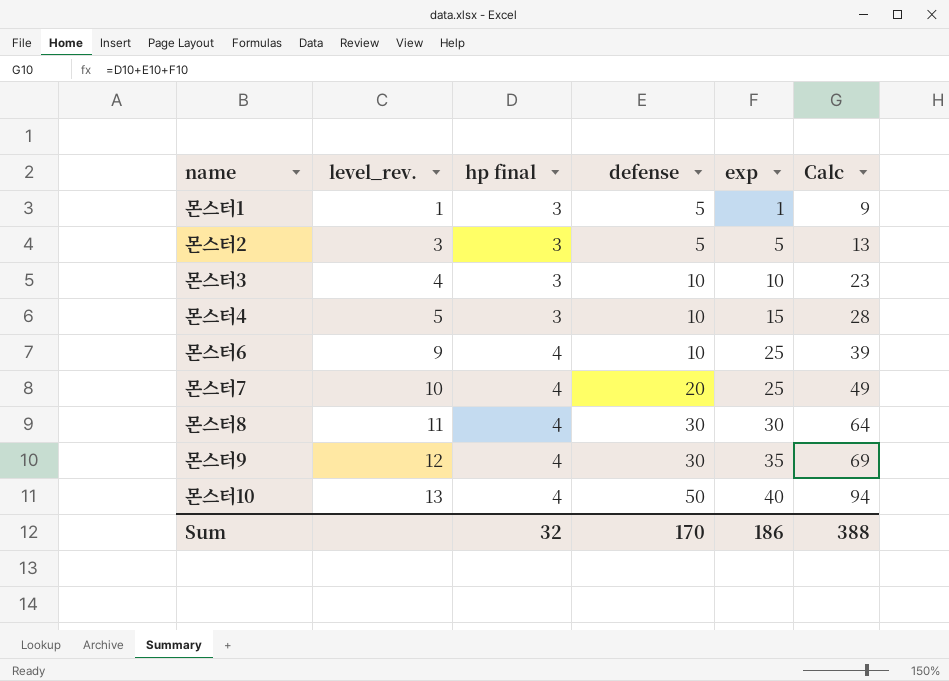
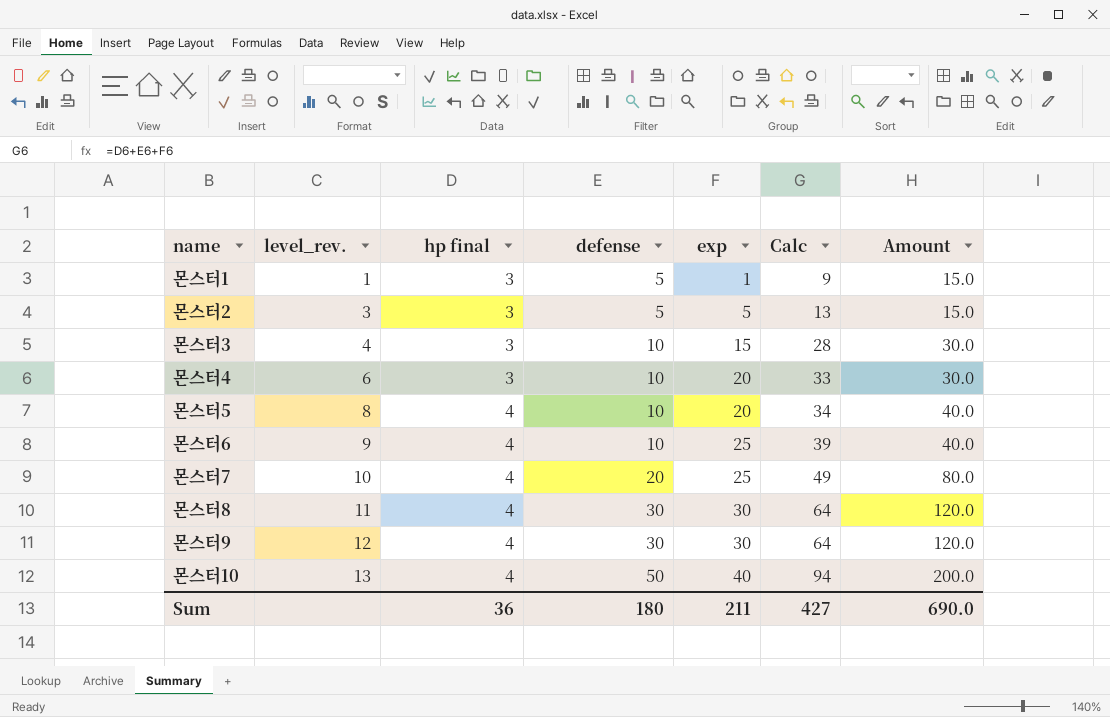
column Amount | formula: none -> [hp final] * [defense]
몬스터3 | exp: 10 -> 15
몬스터3 | Calc: 23 -> 28
몬스터4 | level_rev.: 5 -> 6
몬스터4 | exp: 15 -> 20
몬스터4 | Calc: 28 -> 33
row 몬스터5: none -> 8 | 4 | 10 | 20 | 34 | 40.0
몬스터9 | exp: 35 -> 30
몬스터9 | Calc: 69 -> 64
Sum | hp final: 32 -> 36
Sum | defense: 170 -> 180
Sum | exp: 186 -> 211
Sum | Calc: 388 -> 427

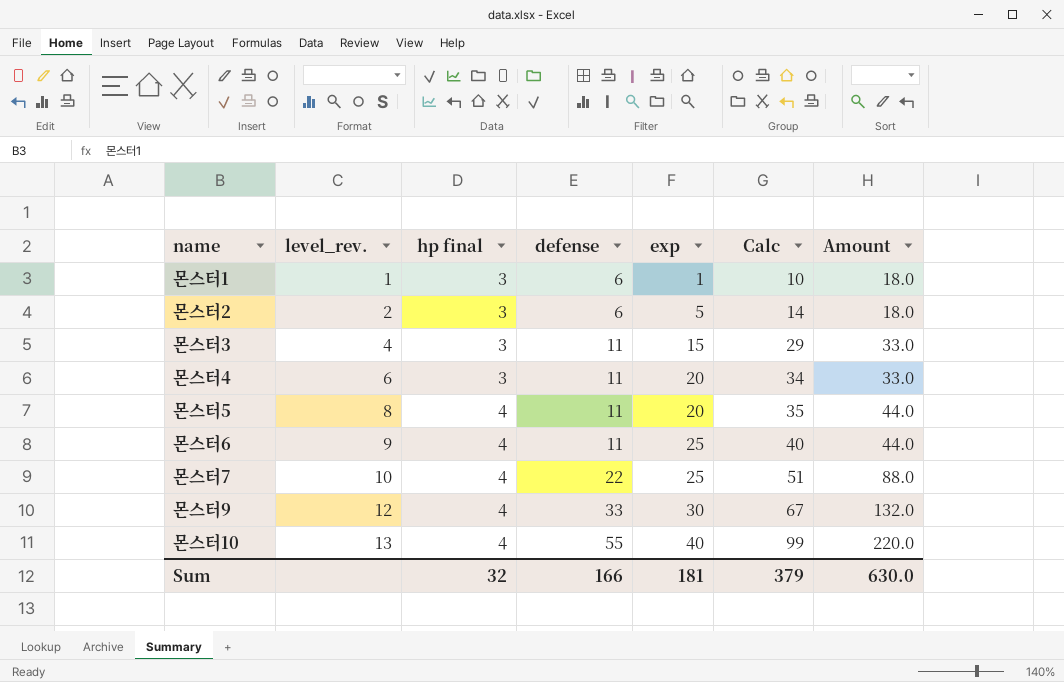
row 몬스터8: 11 | 4 | 30 | 30 | 64 | 120.0 -> none
몬스터1 | defense: 5 -> 6
몬스터1 | Calc: 9 -> 10
몬스터1 | Amount: 15.0 -> 18.0
몬스터2 | level_rev.: 3 -> 2
몬스터2 | defense: 5 -> 6
몬스터2 | Calc: 13 -> 14
몬스터2 | Amount: 15.0 -> 18.0
몬스터3 | defense: 10 -> 11
몬스터3 | Calc: 28 -> 29
몬스터3 | Amount: 30.0 -> 33.0
몬스터4 | defense: 10 -> 11
몬스터4 | Calc: 33 -> 34
몬스터4 | Amount: 30.0 -> 33.0
몬스터5 | defense: 10 -> 11
몬스터5 | Calc: 34 -> 35
몬스터5 | Amount: 40.0 -> 44.0
몬스터6 | defense: 10 -> 11
몬스터6 | Calc: 39 -> 40
몬스터6 | Amount: 40.0 -> 44.0
몬스터7 | defense: 20 -> 22
몬스터7 | Calc: 49 -> 51
몬스터7 | Amount: 80.0 -> 88.0
몬스터9 | defense: 30 -> 33
몬스터9 | Calc: 64 -> 67
몬스터9 | Amount: 120.0 -> 132.0
몬스터10 | defense: 50 -> 55
몬스터10 | Calc: 94 -> 99
몬스터10 | Amount: 200.0 -> 220.0
Sum | hp final: 36 -> 32
Sum | defense: 180 -> 166
Sum | exp: 211 -> 181
Sum | Calc: 427 -> 379
Sum | Amount: 690.0 -> 630.0

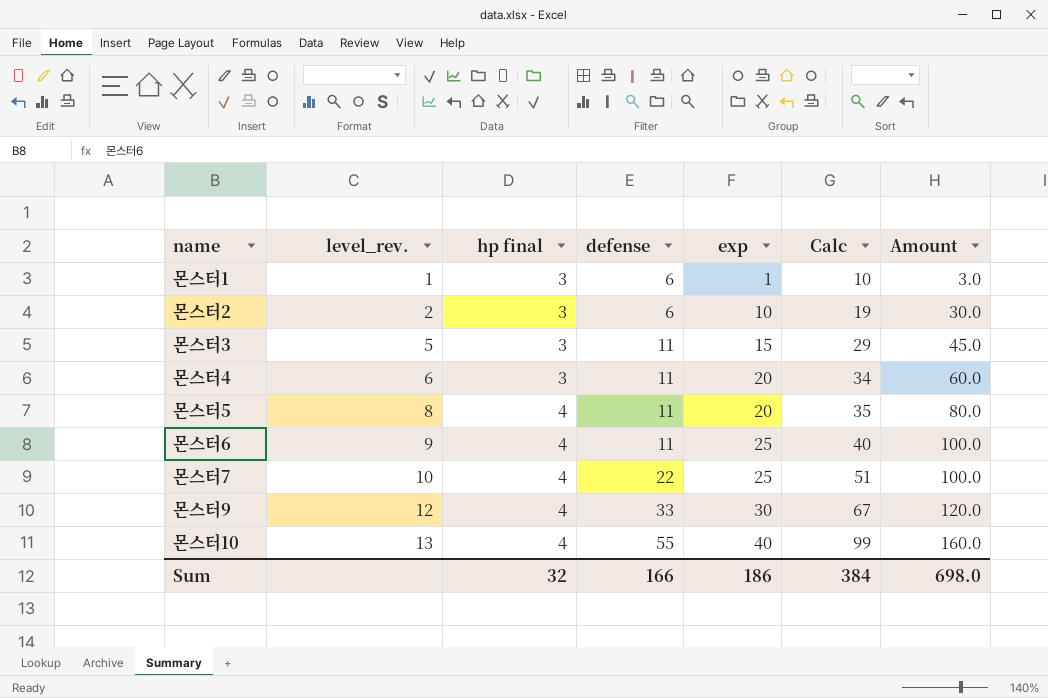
column Amount | formula: [hp final] * [defense] -> [hp final] * [exp]
몬스터2 | exp: 5 -> 10
몬스터2 | Calc: 14 -> 19
몬스터3 | level_rev.: 4 -> 5
Sum | exp: 181 -> 186
Sum | Calc: 379 -> 384
Sum | Amount: 630.0 -> 698.0

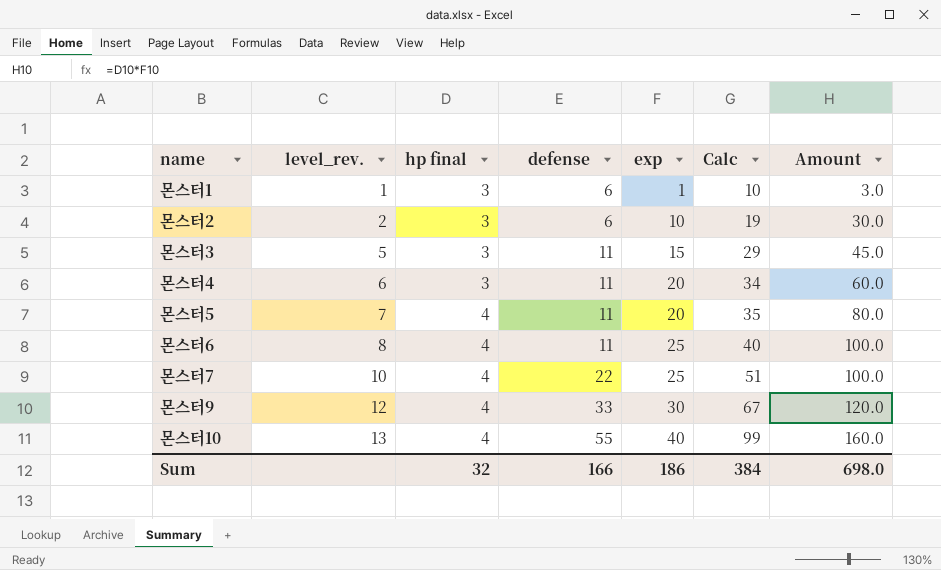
몬스터5 | level_rev.: 8 -> 7
몬스터6 | level_rev.: 9 -> 8

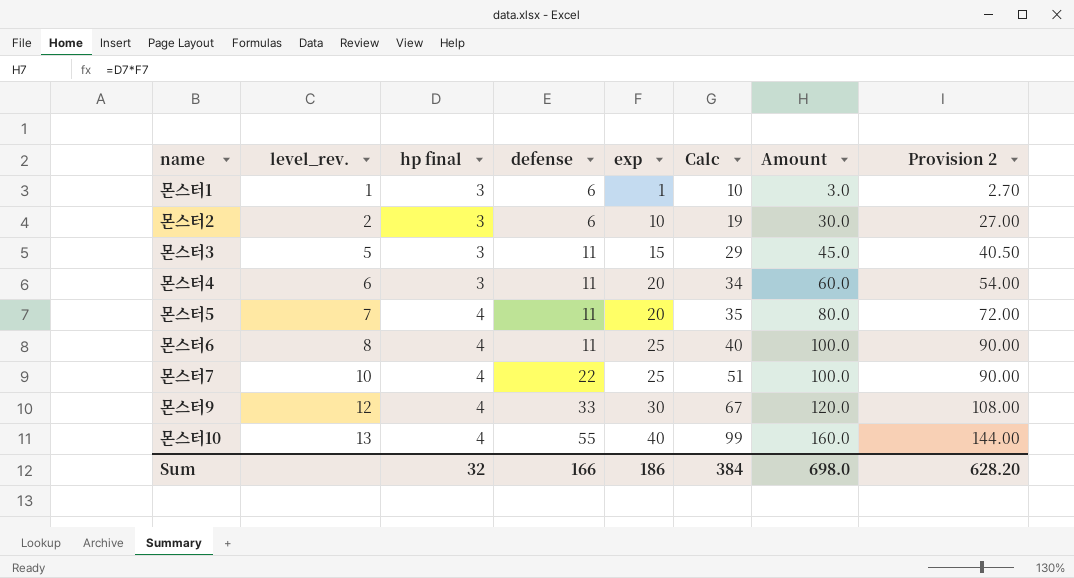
column Provision 2 | formula: none -> [Amount] * 0.9

